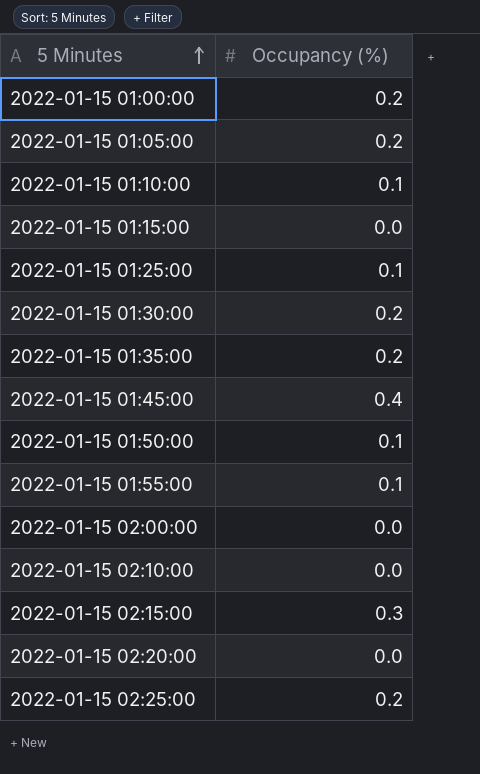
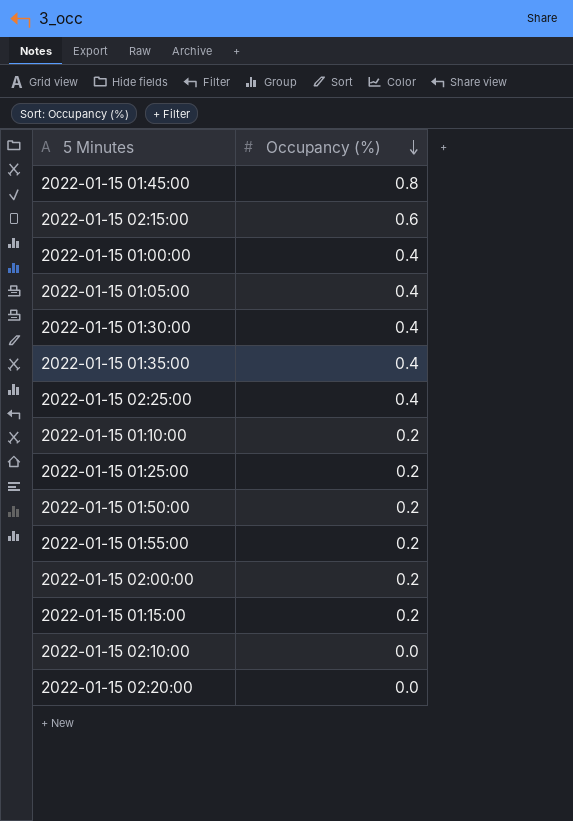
row order: 5 Minutes ascending -> Occupancy (%) descending
2022-01-15 01:45:00 | Occupancy (%): 0.4 -> 0.8
2022-01-15 02:15:00 | Occupancy (%): 0.3 -> 0.6
2022-01-15 01:00:00 | Occupancy (%): 0.2 -> 0.4
2022-01-15 01:05:00 | Occupancy (%): 0.2 -> 0.4
2022-01-15 01:30:00 | Occupancy (%): 0.2 -> 0.4
2022-01-15 01:35:00 | Occupancy (%): 0.2 -> 0.4
2022-01-15 02:25:00 | Occupancy (%): 0.2 -> 0.4
2022-01-15 01:10:00 | Occupancy (%): 0.1 -> 0.2
2022-01-15 01:25:00 | Occupancy (%): 0.1 -> 0.2
2022-01-15 01:50:00 | Occupancy (%): 0.1 -> 0.2
2022-01-15 01:55:00 | Occupancy (%): 0.1 -> 0.2
2022-01-15 02:00:00 | Occupancy (%): 0.0 -> 0.2
2022-01-15 01:15:00 | Occupancy (%): 0.0 -> 0.2

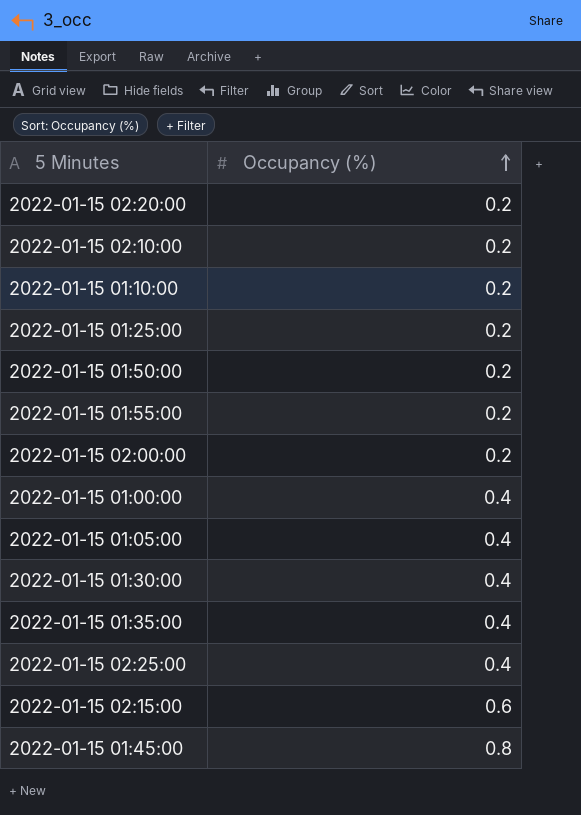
row order: Occupancy (%) descending -> Occupancy (%) ascending
row 2022-01-15 01:15:00: 0.2 -> none
2022-01-15 02:20:00 | Occupancy (%): 0.0 -> 0.2
2022-01-15 02:10:00 | Occupancy (%): 0.0 -> 0.2

